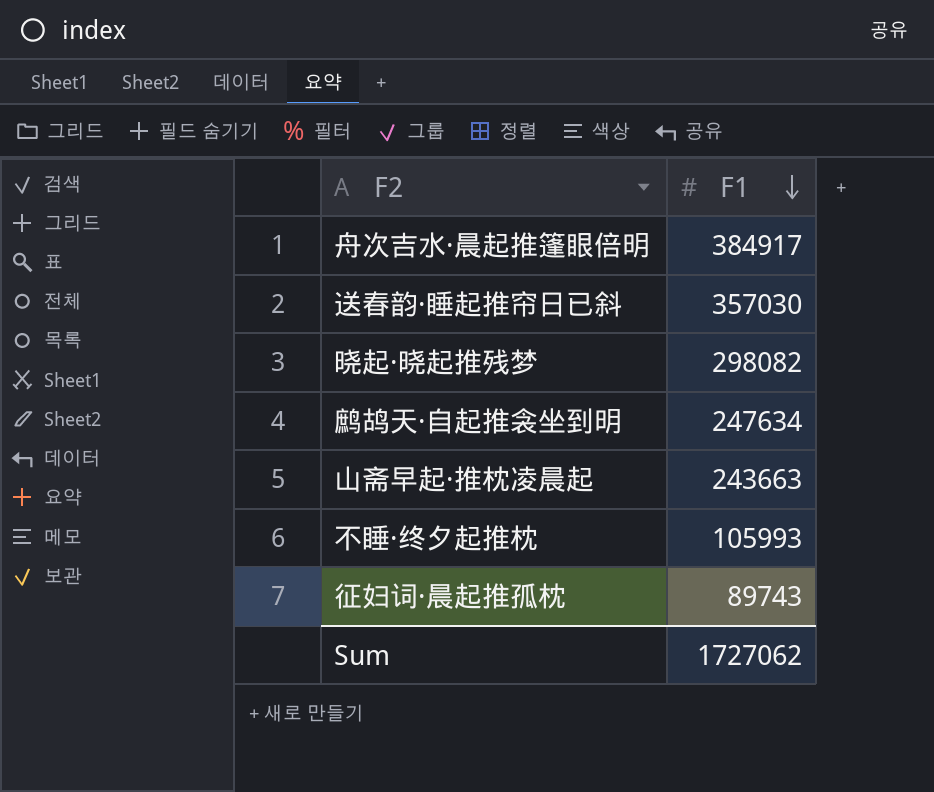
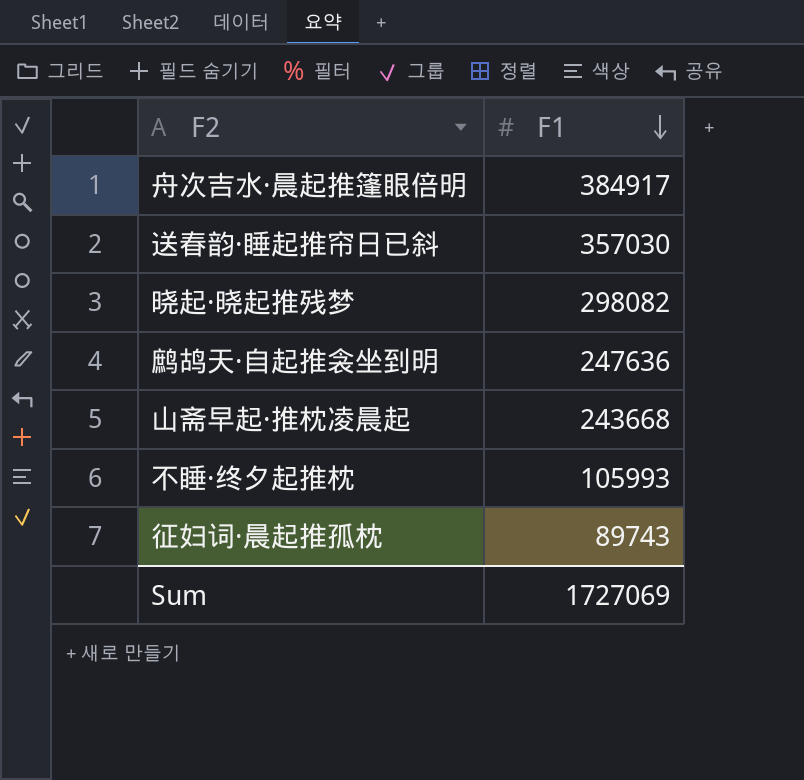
鹧鸪天·自起推衾坐到明 | F1: 247634 -> 247636
山斋早起·推枕凌晨起 | F1: 243663 -> 243668
Sum | F1: 1727062 -> 1727069

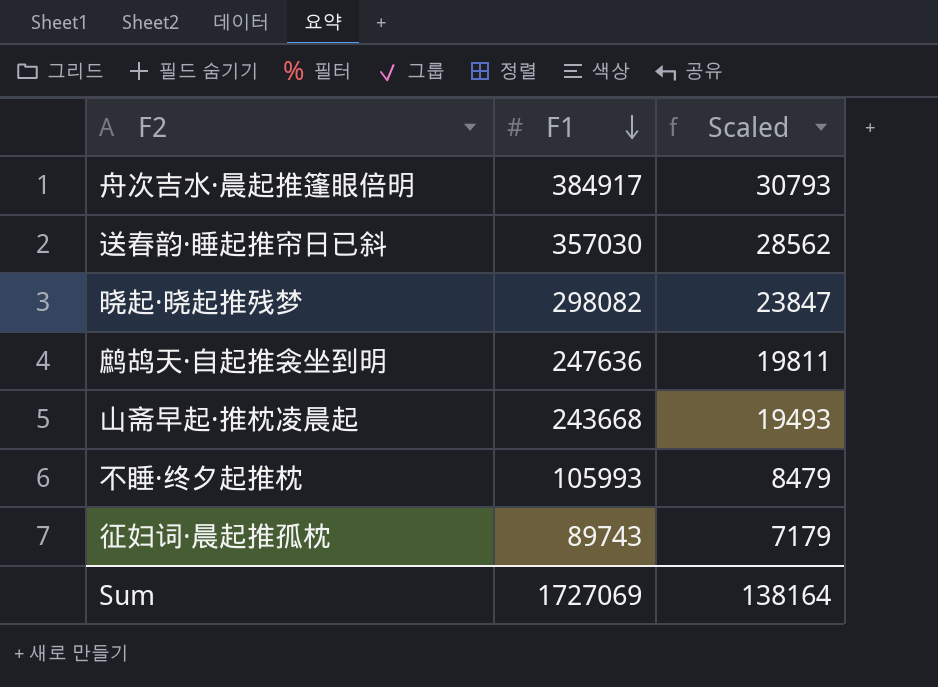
column Scaled | formula: none -> [F1] * 0.08

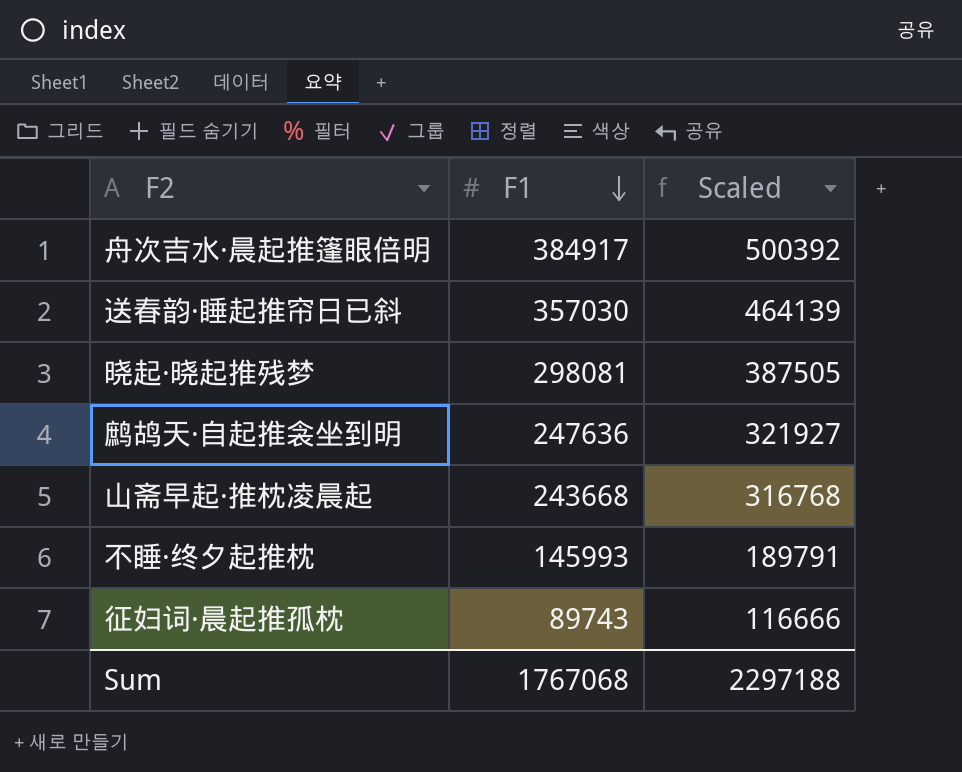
column Scaled | formula: [F1] * 0.08 -> [F1] * 1.3
晓起·晓起推残梦 | F1: 298082 -> 298081
不睡·终夕起推枕 | F1: 105993 -> 145993
Sum | F1: 1727069 -> 1767068
Sum | Scaled: 138164 -> 2297188

